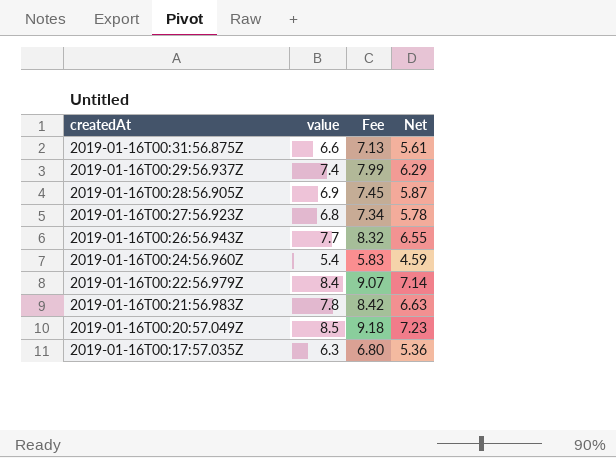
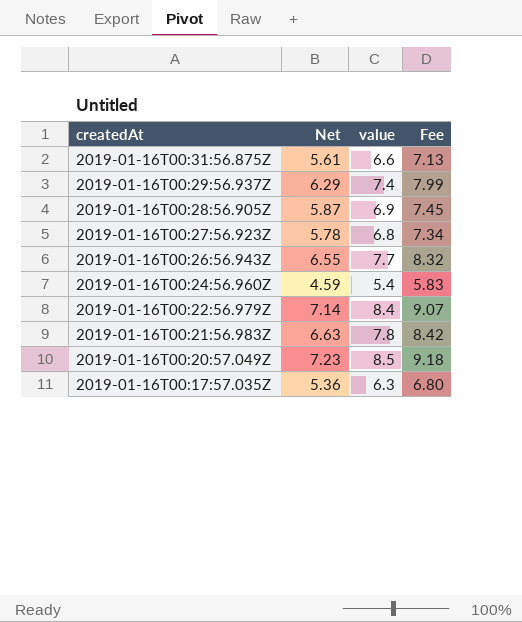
column Net | position: 4 -> 2

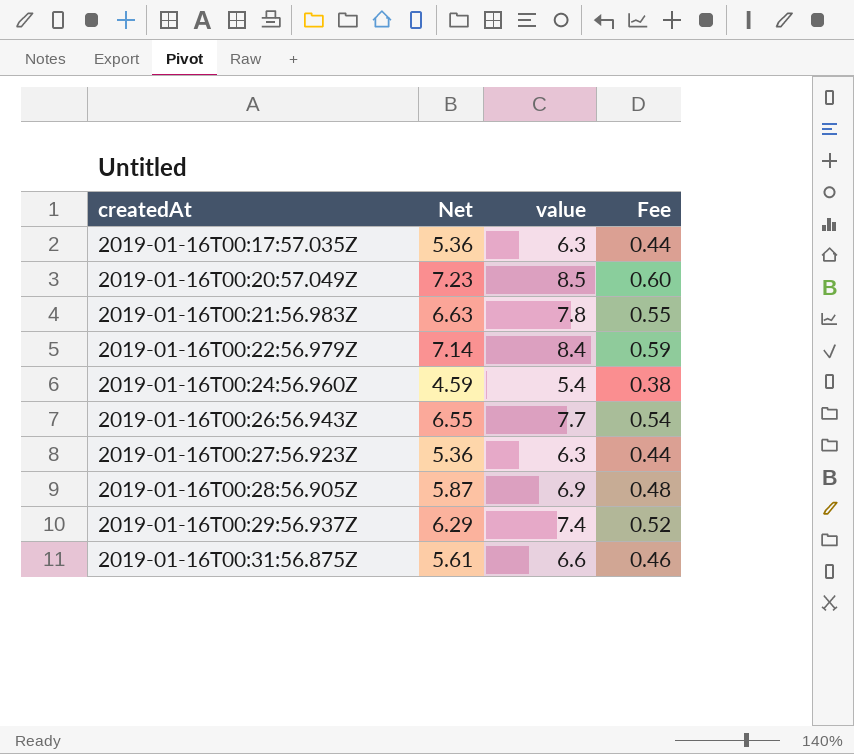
row order: createdAt descending -> createdAt ascending
column Fee | formula: [value] * 1.08 -> [value] * 0.07
2019-01-16T00:27:56.923Z | Net: 5.78 -> 5.36
2019-01-16T00:27:56.923Z | value: 6.8 -> 6.3

